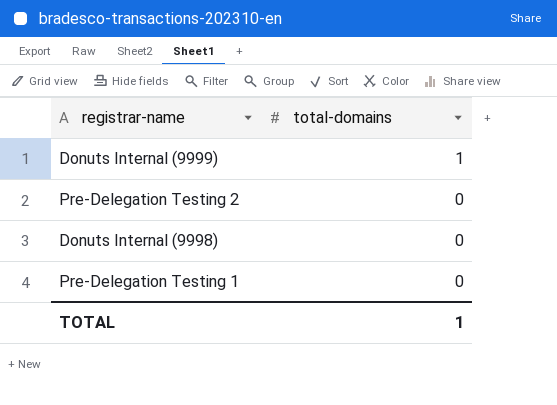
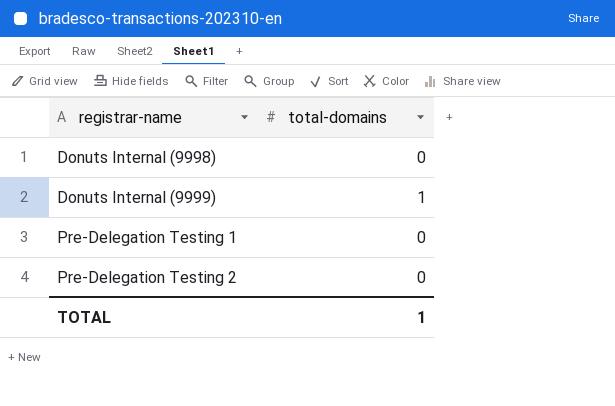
row order: total-domains descending -> registrar-name ascending

